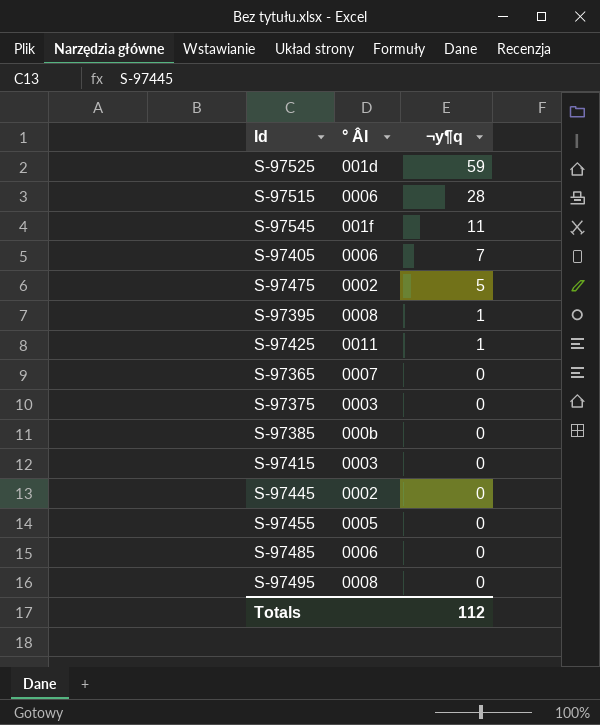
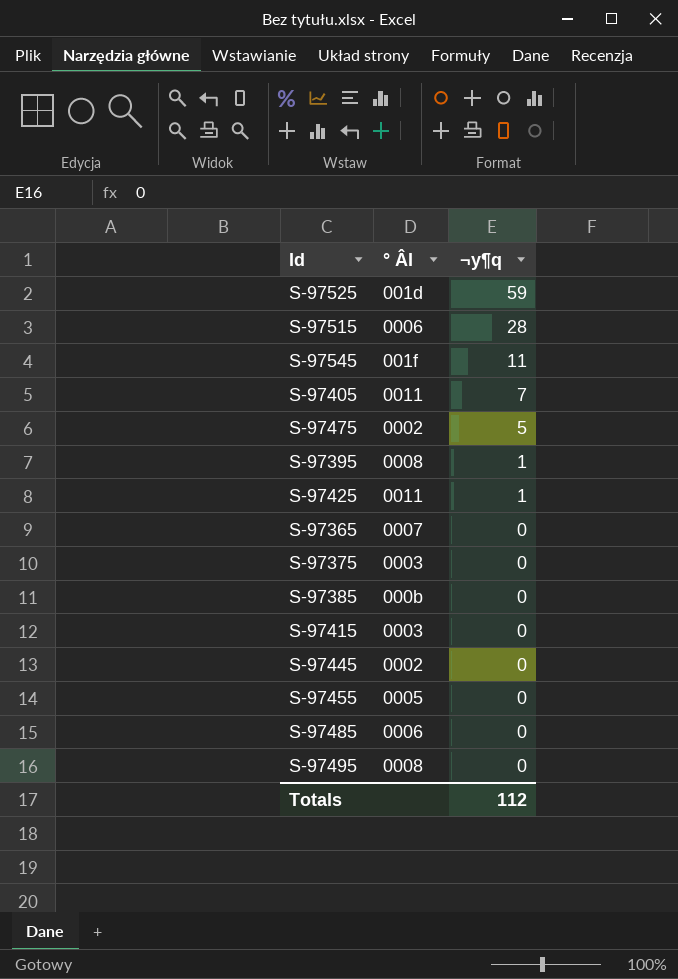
S-97405 | ° ÂI: 0006 -> 0011

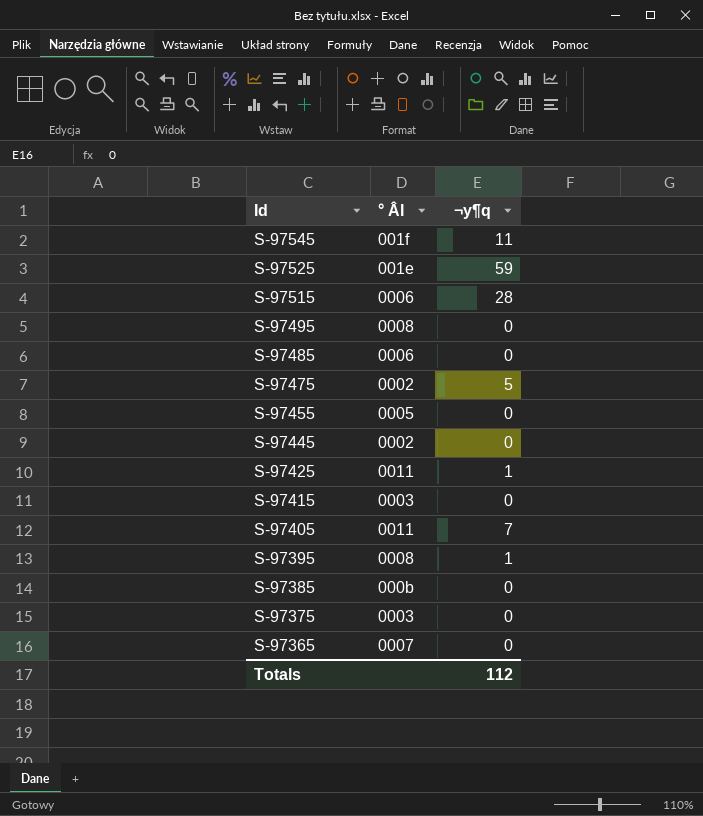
row order: ¬y¶q descending -> Id descending
S-97525 | ° ÂI: 001d -> 001e

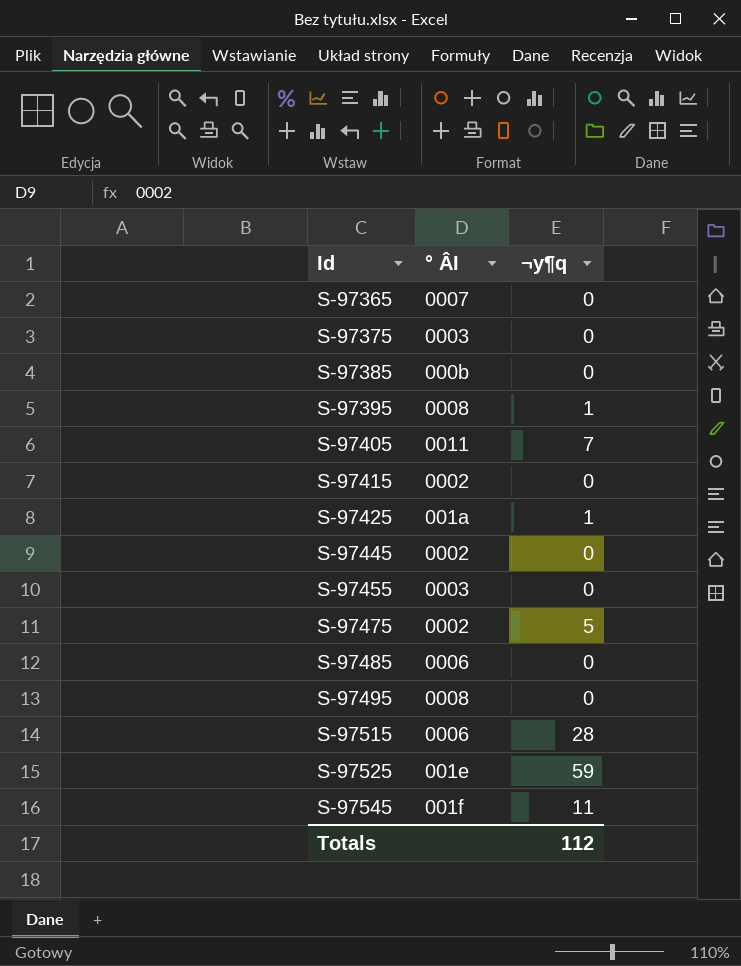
row order: Id descending -> Id ascending
S-97415 | ° ÂI: 0003 -> 0002
S-97425 | ° ÂI: 0011 -> 001a
S-97455 | ° ÂI: 0005 -> 0003

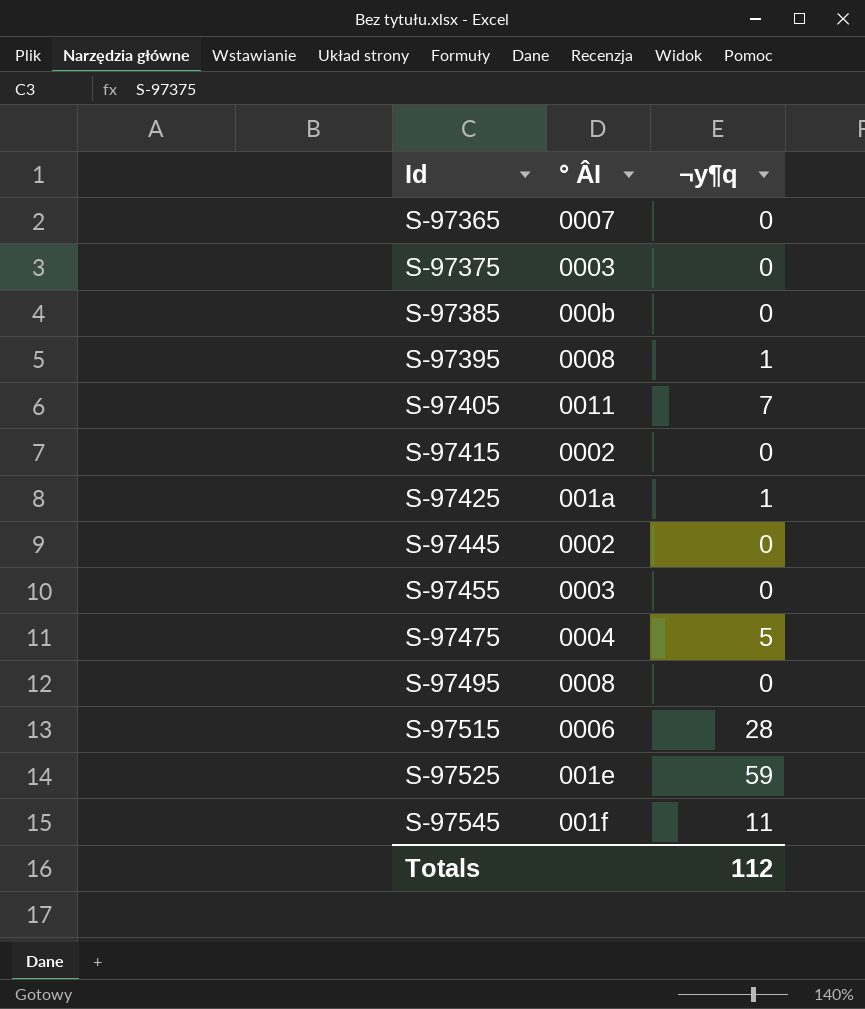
row S-97485: 0006 | 0 -> none
S-97475 | ° ÂI: 0002 -> 0004

